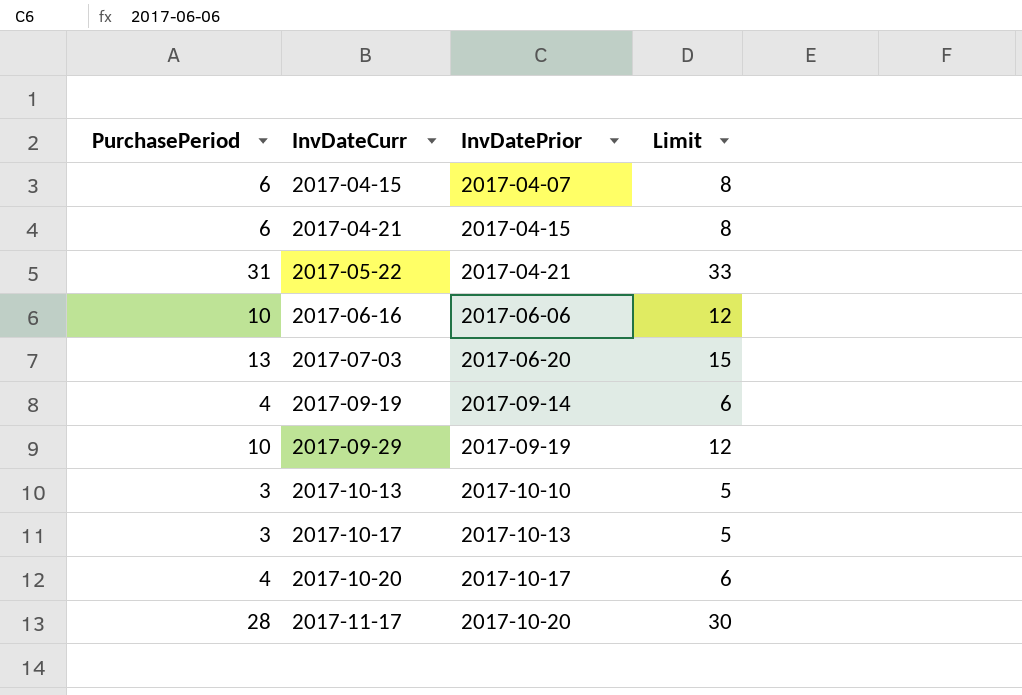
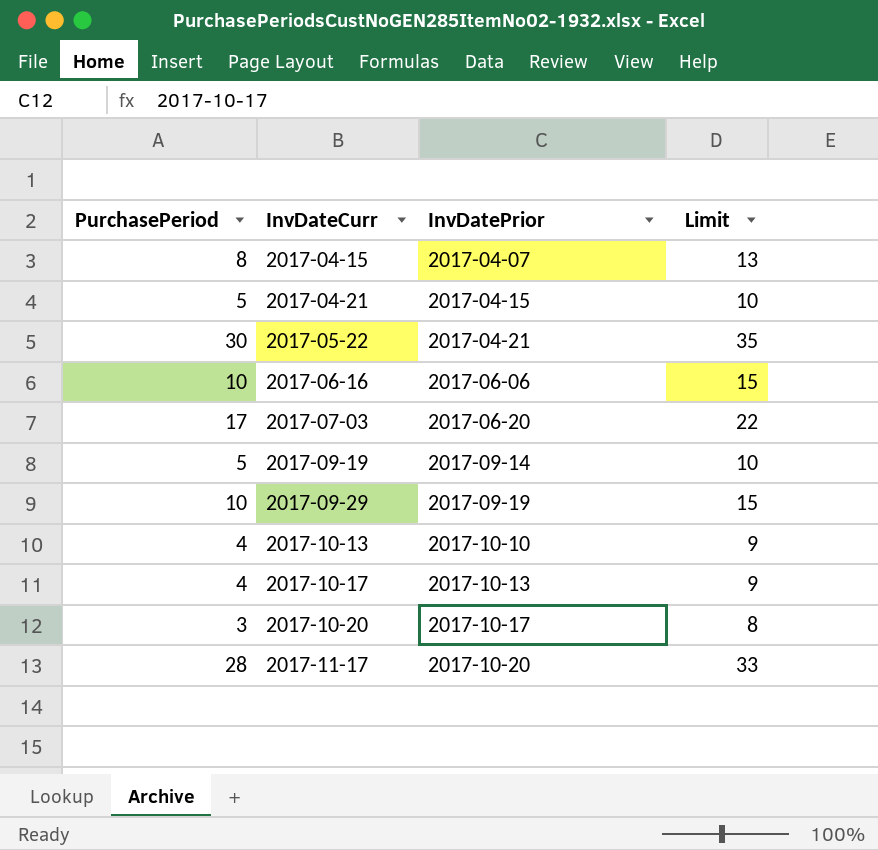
column Limit | formula: [PurchasePeriod] + 2 -> [PurchasePeriod] + 5
2017-04-15 | PurchasePeriod: 6 -> 8
2017-04-21 | PurchasePeriod: 6 -> 5
2017-05-22 | PurchasePeriod: 31 -> 30
2017-07-03 | PurchasePeriod: 13 -> 17
2017-09-19 | PurchasePeriod: 4 -> 5
2017-10-13 | PurchasePeriod: 3 -> 4
2017-10-17 | PurchasePeriod: 3 -> 4
2017-10-20 | PurchasePeriod: 4 -> 3

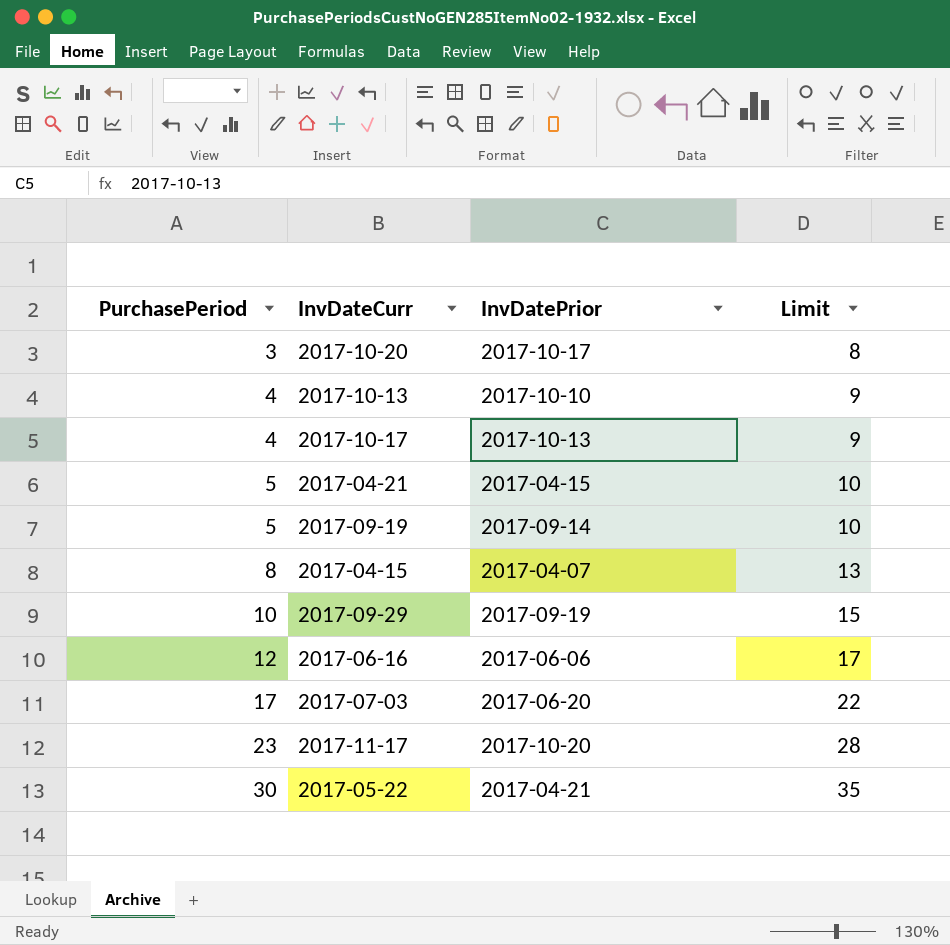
row order: InvDateCurr ascending -> PurchasePeriod ascending
2017-06-16 | PurchasePeriod: 10 -> 12
2017-06-16 | Limit: 15 -> 17
2017-11-17 | PurchasePeriod: 28 -> 23
2017-11-17 | Limit: 33 -> 28

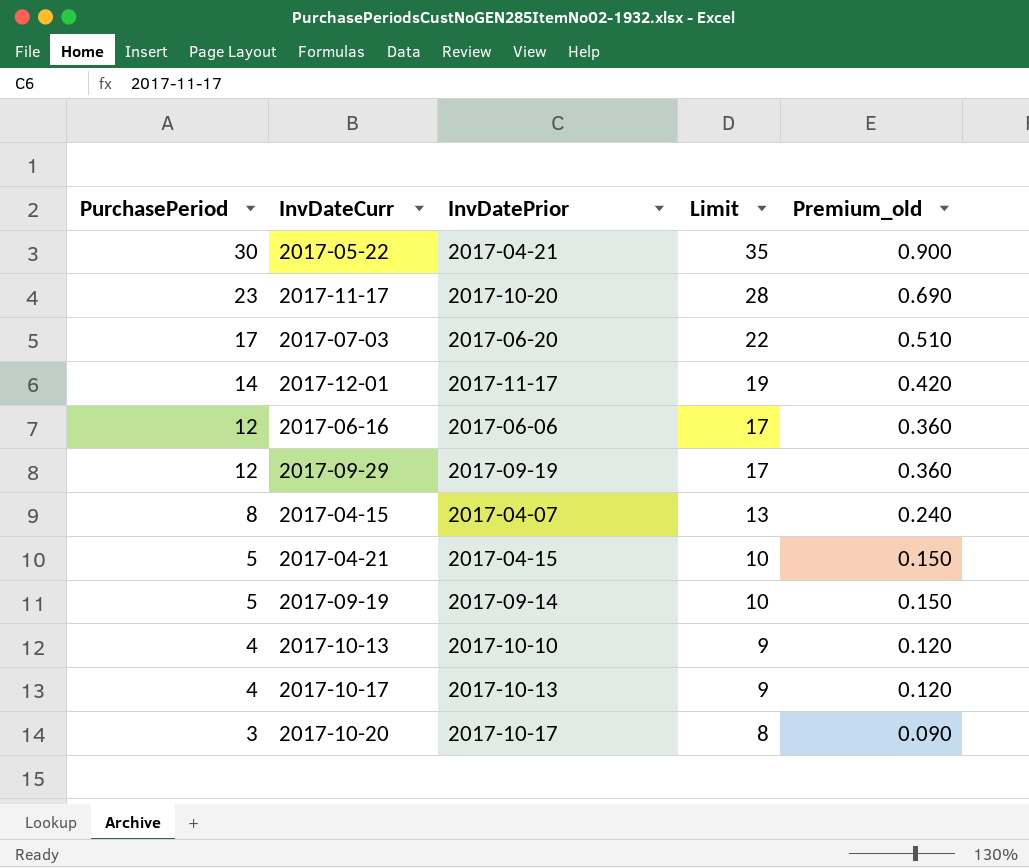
row order: PurchasePeriod ascending -> PurchasePeriod descending
column Premium_old | formula: none -> [PurchasePeriod] * 0.03
row 2017-12-01: none -> 14 | 2017-11-17 | 19 | 0.420
2017-09-29 | PurchasePeriod: 10 -> 12
2017-09-29 | Limit: 15 -> 17

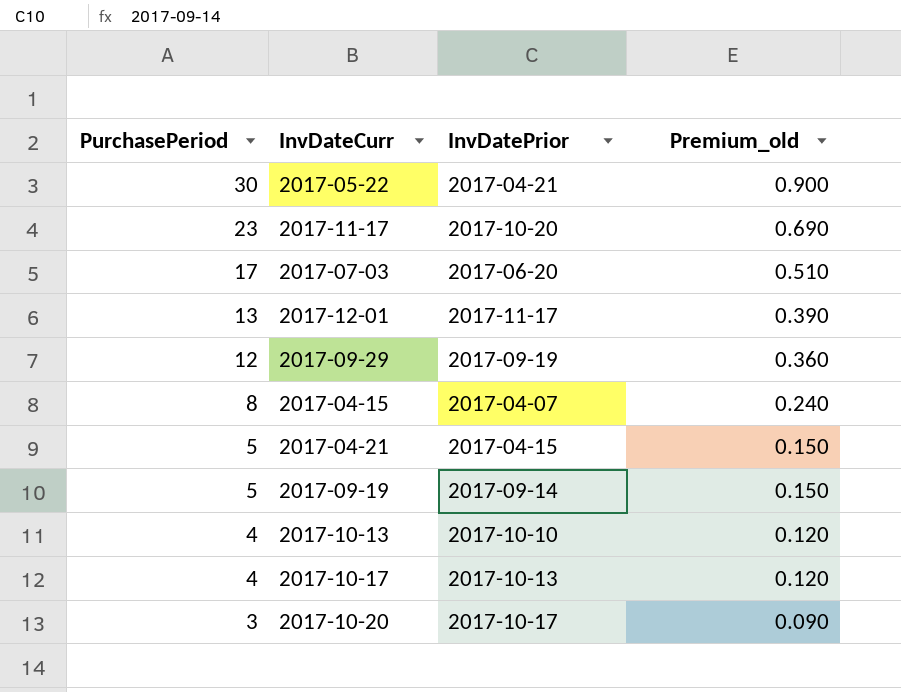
column Limit | formula: [PurchasePeriod] + 5 -> none
row 2017-06-16: 12 | 2017-06-06 | 17 | 0.360 -> none
2017-12-01 | PurchasePeriod: 14 -> 13
2017-12-01 | Premium_old: 0.420 -> 0.390

